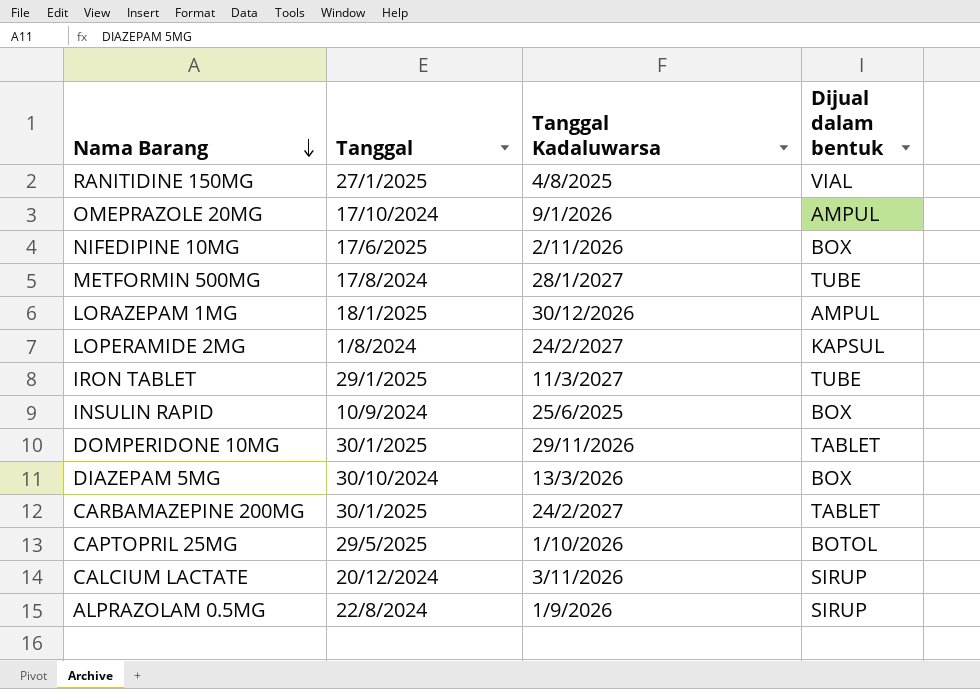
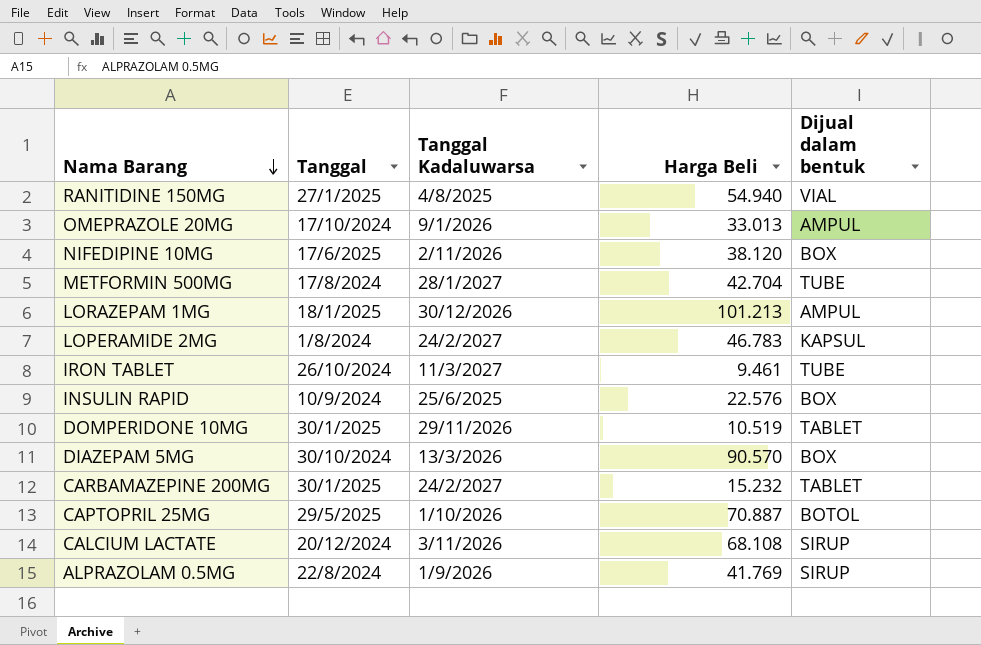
column Harga Beli | position: none -> 4
IRON TABLET | Tanggal: 29/1/2025 -> 26/10/2024

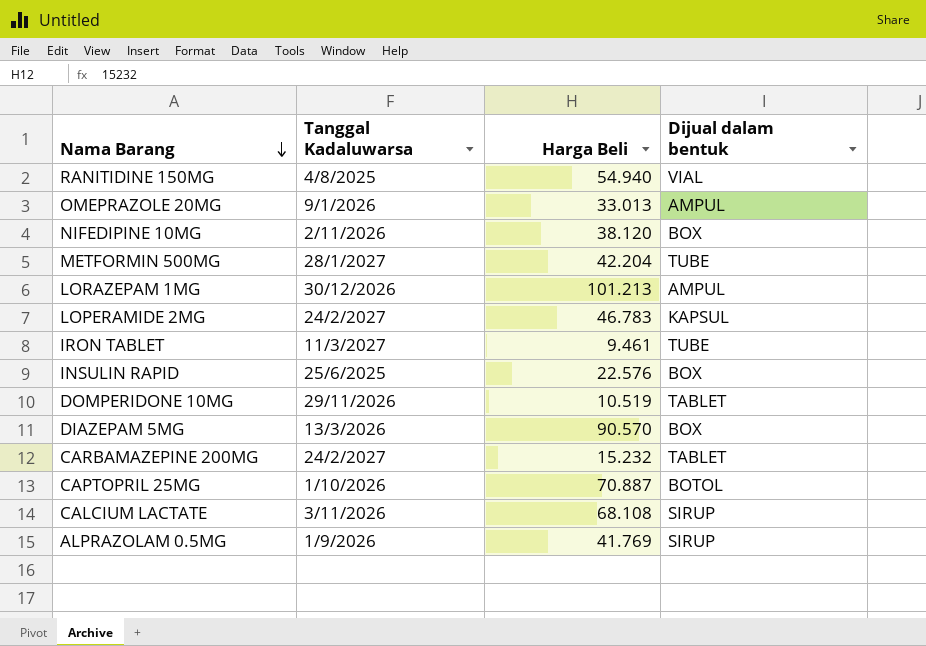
column Tanggal | position: 2 -> none
METFORMIN 500MG | Harga Beli: 42.704 -> 42.204

